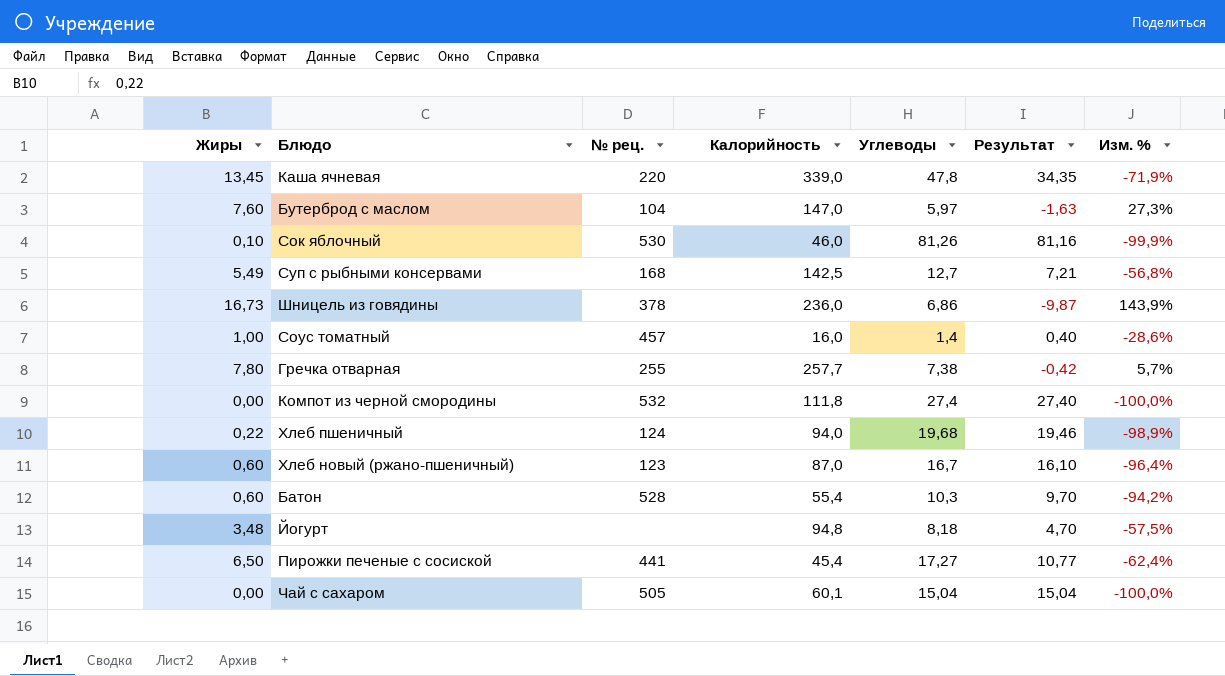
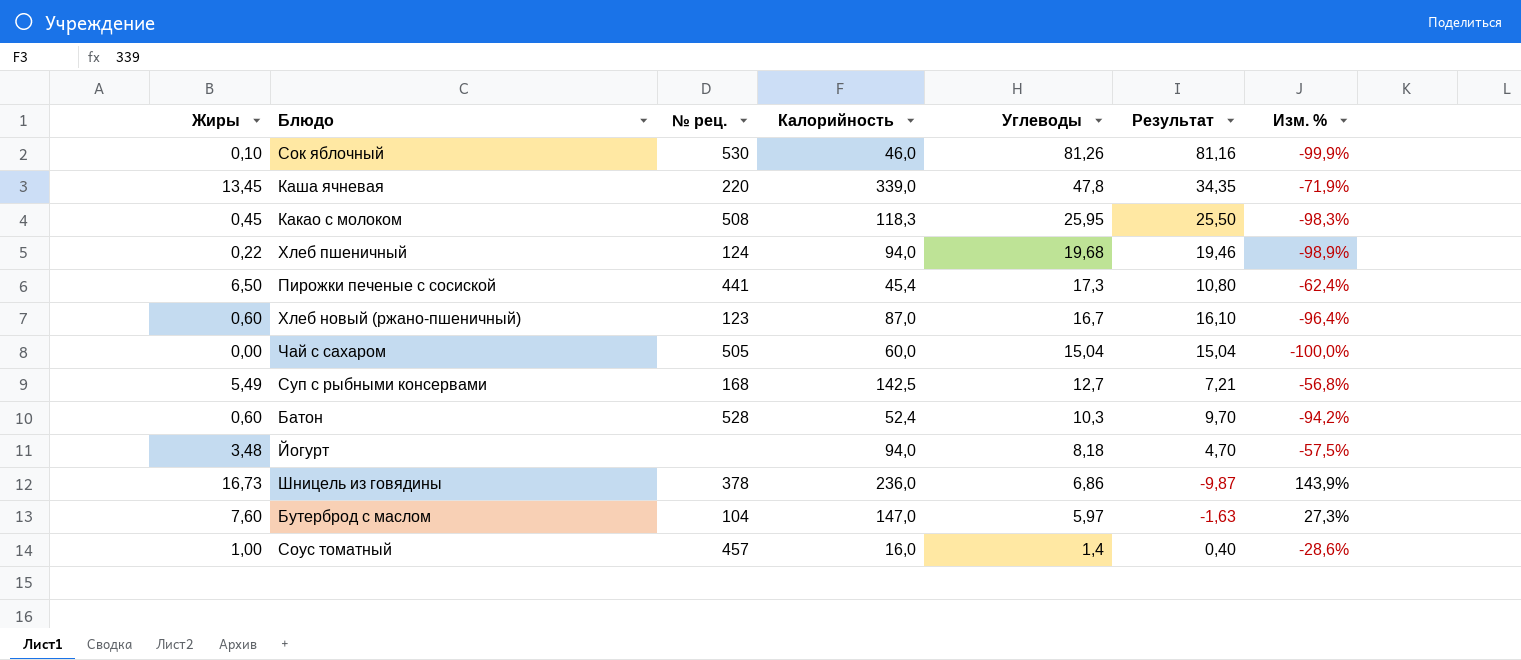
row order: none -> Углеводы descending
row Гречка отварная: 7,80 | 255 | 257,7 | 7,38 | -0,42 | 5,7% -> none
row Компот из черной смородины: 0,00 | 532 | 111,8 | 27,4 | 27,40 | -100,0% -> none
row Какао с молоком: none -> 0,45 | 508 | 118,3 | 25,95 | 25,50 | -98,3%
Пирожки печеные с сосиской | Углеводы: 17,27 -> 17,3
Пирожки печеные с сосиской | Результат: 10,77 -> 10,80
Чай с сахаром | Калорийность: 60,1 -> 60,0
Батон | Калорийность: 55,4 -> 52,4
Йогурт | Калорийность: 94,8 -> 94,0

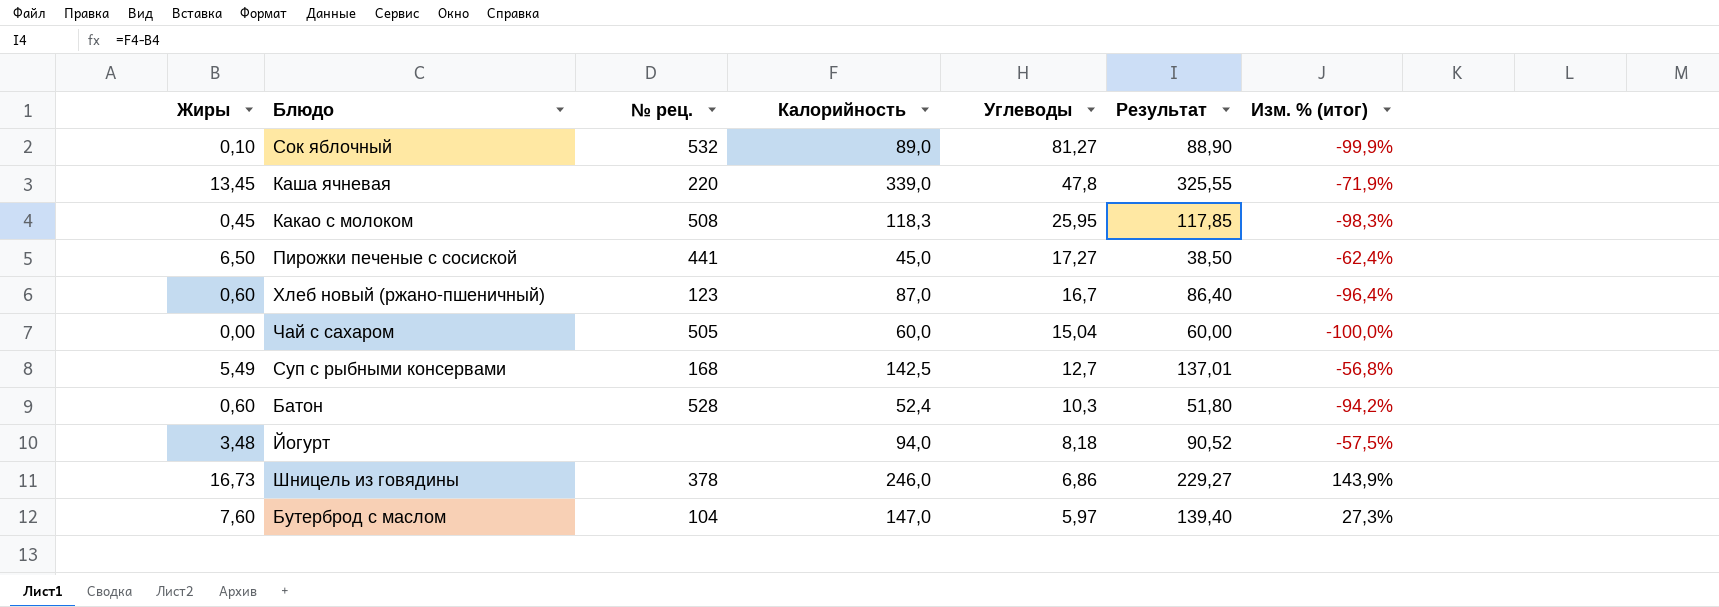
column Результат | formula: [Углеводы] - [Жиры] -> [Калорийность] - [Жиры]
column name: Изм. % -> Изм. % (итог)
row Хлеб пшеничный: 0,22 | 124 | 94,0 | 19,68 | 19,46 | -98,9% -> none
row Соус томатный: 1,00 | 457 | 16,0 | 1,4 | 0,40 | -28,6% -> none
Сок яблочный | № рец.: 530 -> 532
Сок яблочный | Калорийность: 46,0 -> 89,0
Сок яблочный | Углеводы: 81,26 -> 81,27
Пирожки печеные с сосиской | Калорийность: 45,4 -> 45,0
Пирожки печеные с сосиской | Углеводы: 17,3 -> 17,27
Шницель из говядины | Калорийность: 236,0 -> 246,0

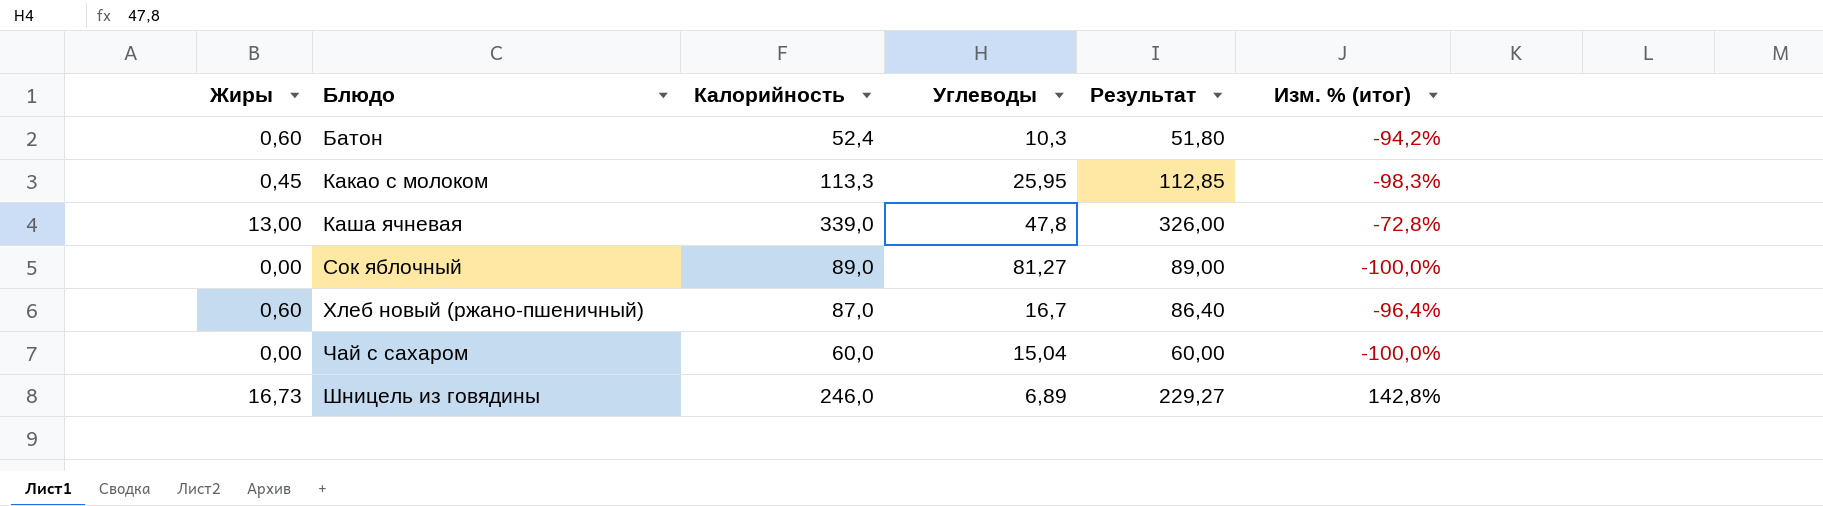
row order: Углеводы descending -> Блюдо ascending
column № рец. | position: 3 -> none
row Пирожки печеные с сосиской: 6,50 | 441 | 45,0 | 17,27 | 38,50 | -62,4% -> none
row Суп с рыбными консервами: 5,49 | 168 | 142,5 | 12,7 | 137,01 | -56,8% -> none
row Йогурт: 3,48 | none | 94,0 | 8,18 | 90,52 | -57,5% -> none
row Бутерброд с маслом: 7,60 | 104 | 147,0 | 5,97 | 139,40 | 27,3% -> none
Какао с молоком | Калорийность: 118,3 -> 113,3
Какао с молоком | Результат: 117,85 -> 112,85
Каша ячневая | Жиры: 13,45 -> 13,00
Каша ячневая | Результат: 325,55 -> 326,00
Каша ячневая | Изм. % (итог): -71,9% -> -72,8%
Сок яблочный | Жиры: 0,10 -> 0,00
Сок яблочный | Результат: 88,90 -> 89,00
Сок яблочный | Изм. % (итог): -99,9% -> -100,0%
Шницель из говядины | Углеводы: 6,86 -> 6,89
Шницель из говядины | Изм. % (итог): 143,9% -> 142,8%

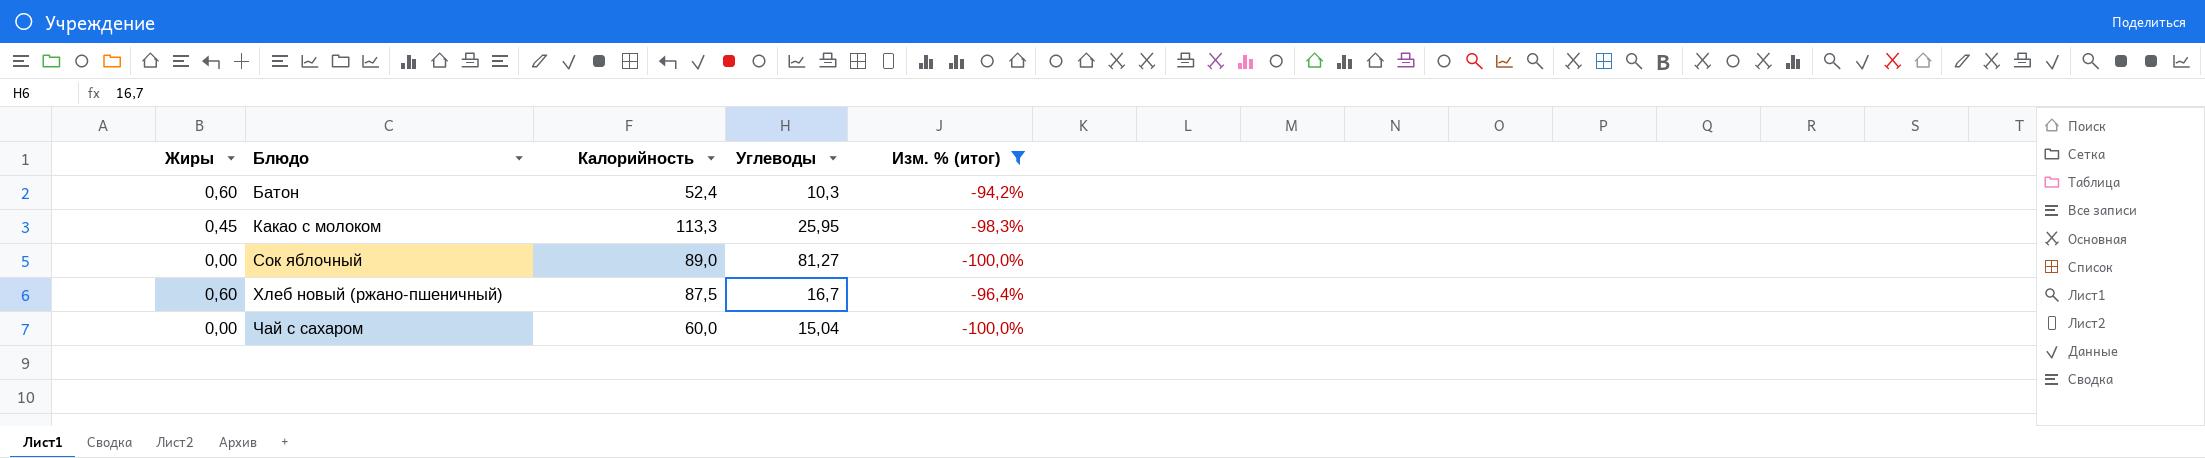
filter: none -> Изм. % (итог) <= -94,2%
column Результат | formula: [Калорийность] - [Жиры] -> none
Хлеб новый (ржано-пшеничный) | Калорийность: 87,0 -> 87,5

